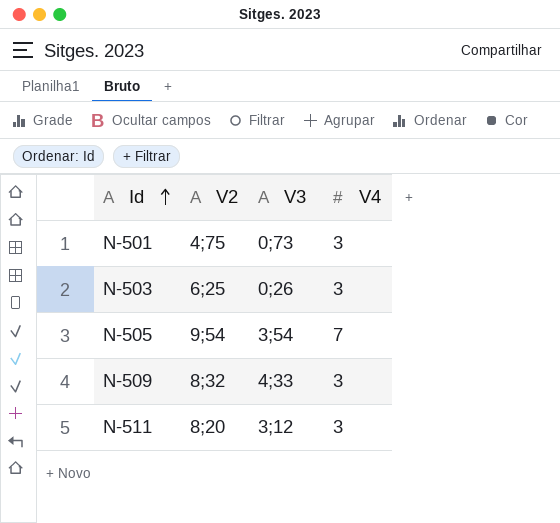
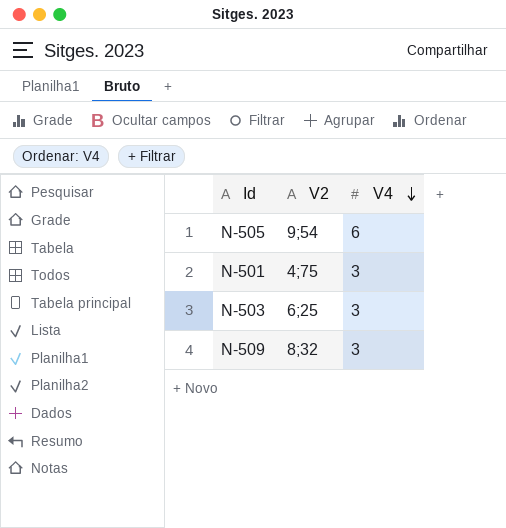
row order: Id ascending -> V4 descending
column V3 | position: 3 -> none
row N-511: 8;20 | 3;12 | 3 -> none
N-505 | V4: 7 -> 6

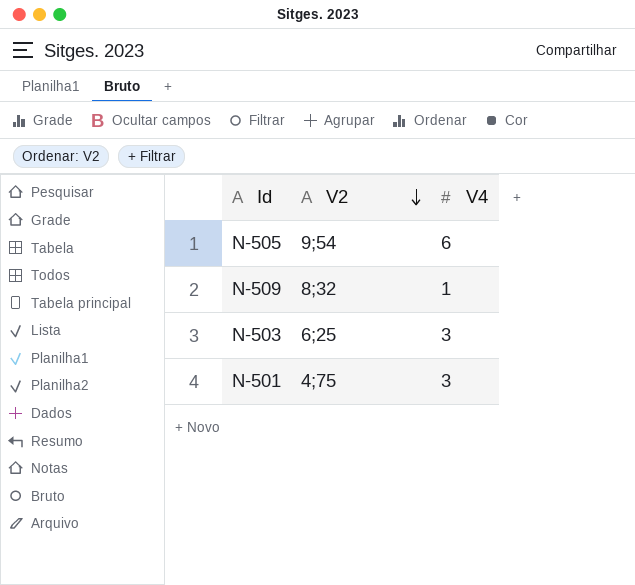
row order: V4 descending -> V2 descending
N-509 | V4: 3 -> 1

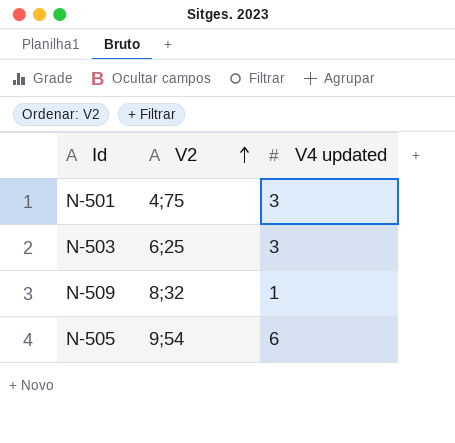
row order: V2 descending -> V2 ascending
column name: V4 -> V4 updated

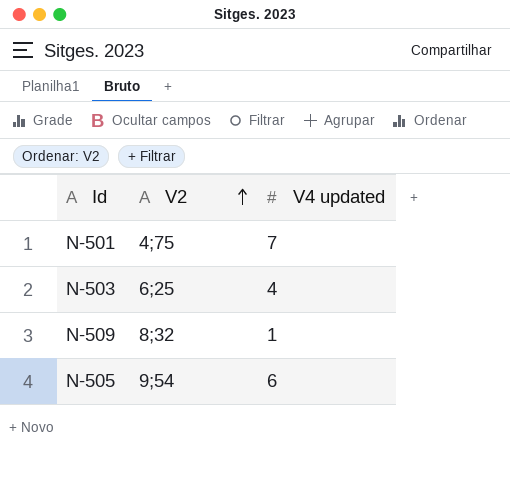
N-501 | V4 updated: 3 -> 7
N-503 | V4 updated: 3 -> 4

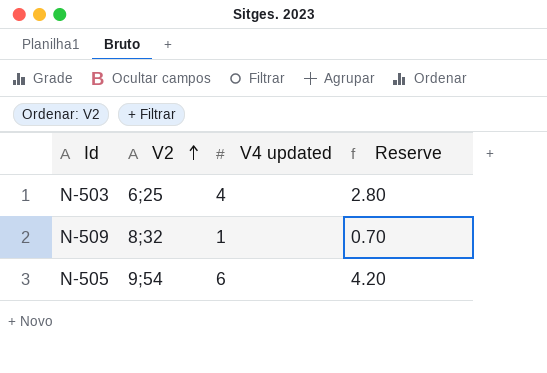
column Reserve | formula: none -> [V4 updated] * 0.7
row N-501: 4;75 | 7 -> none

